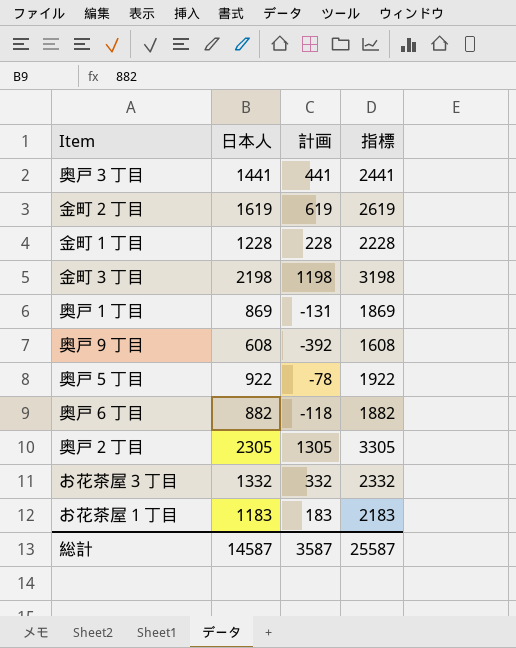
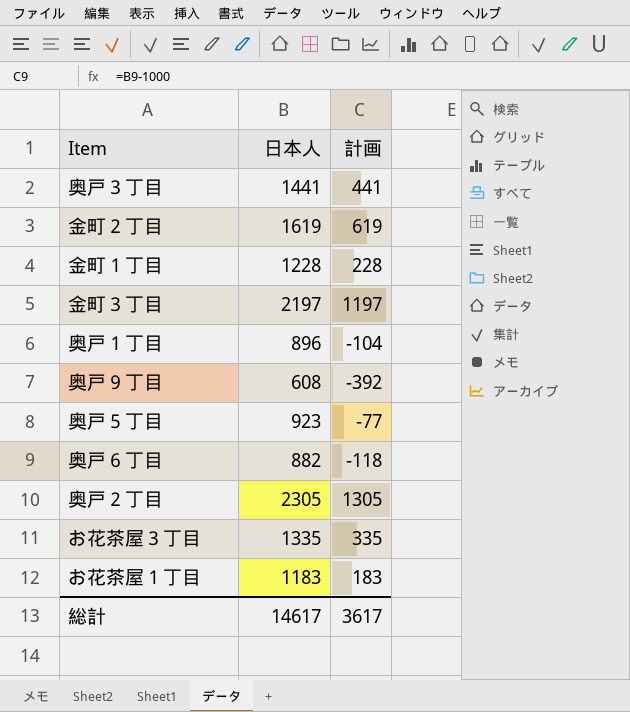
column 指標 | formula: [日本人] + 1000 -> none
金町３丁目 | 日本人: 2198 -> 2197
金町３丁目 | 計画: 1198 -> 1197
奥戸１丁目 | 日本人: 869 -> 896
奥戸１丁目 | 計画: -131 -> -104
奥戸５丁目 | 日本人: 922 -> 923
奥戸５丁目 | 計画: -78 -> -77
お花茶屋３丁目 | 日本人: 1332 -> 1335
お花茶屋３丁目 | 計画: 332 -> 335
総計 | 日本人: 14587 -> 14617
総計 | 計画: 3587 -> 3617

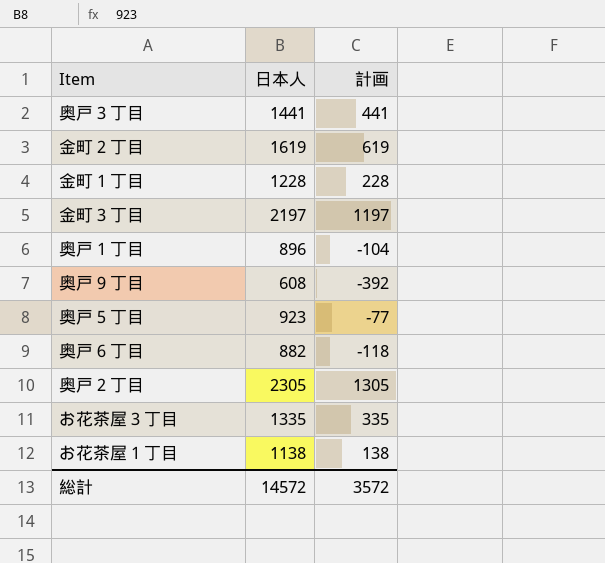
お花茶屋１丁目 | 日本人: 1183 -> 1138
お花茶屋１丁目 | 計画: 183 -> 138
総計 | 日本人: 14617 -> 14572
総計 | 計画: 3617 -> 3572

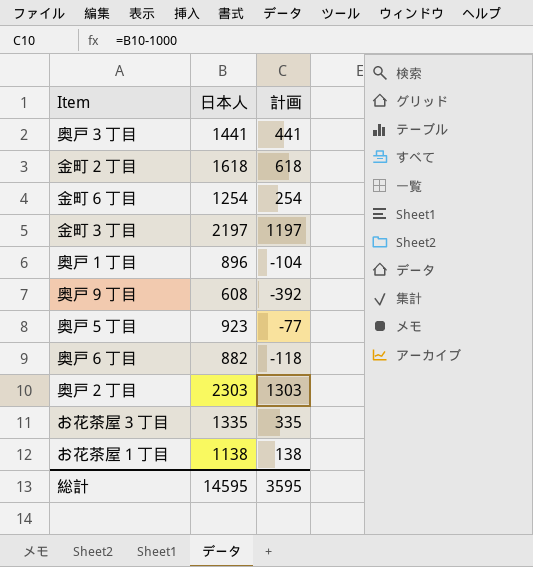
row 金町１丁目: 1228 | 228 -> none
金町２丁目 | 日本人: 1619 -> 1618
金町２丁目 | 計画: 619 -> 618
row 金町６丁目: none -> 1254 | 254
奥戸２丁目 | 日本人: 2305 -> 2303
奥戸２丁目 | 計画: 1305 -> 1303
総計 | 日本人: 14572 -> 14595
総計 | 計画: 3572 -> 3595

